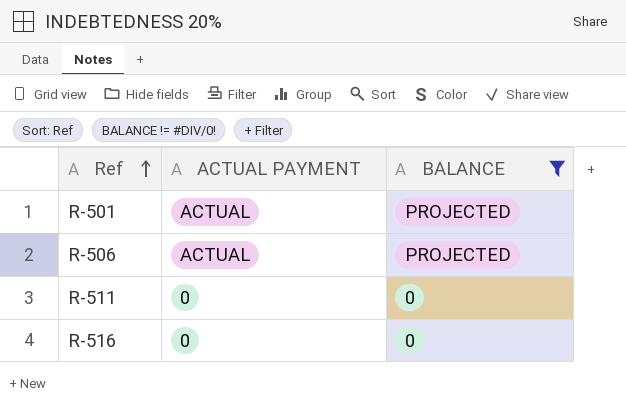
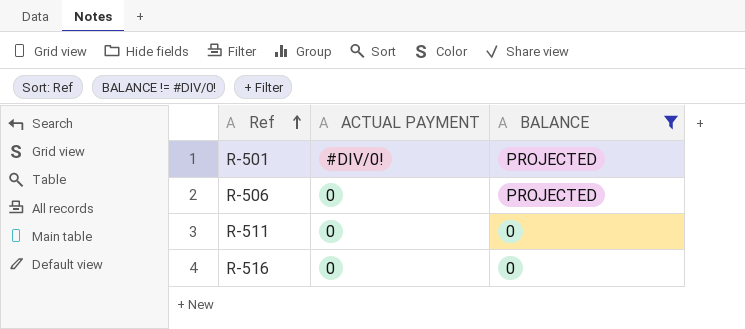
R-501 | ACTUAL PAYMENT: ACTUAL -> #DIV/0!
R-506 | ACTUAL PAYMENT: ACTUAL -> 0

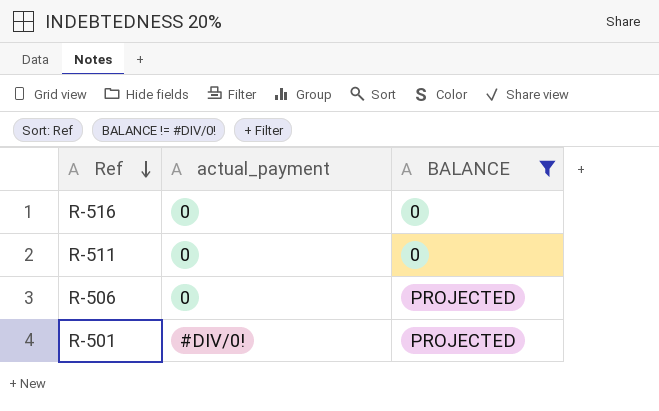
row order: Ref ascending -> Ref descending
column name: ACTUAL PAYMENT -> actual_payment

